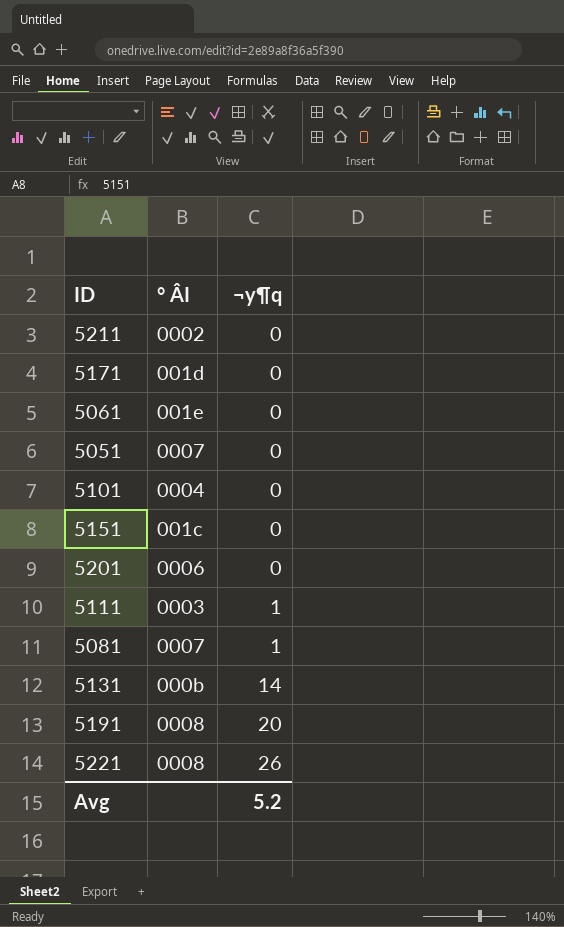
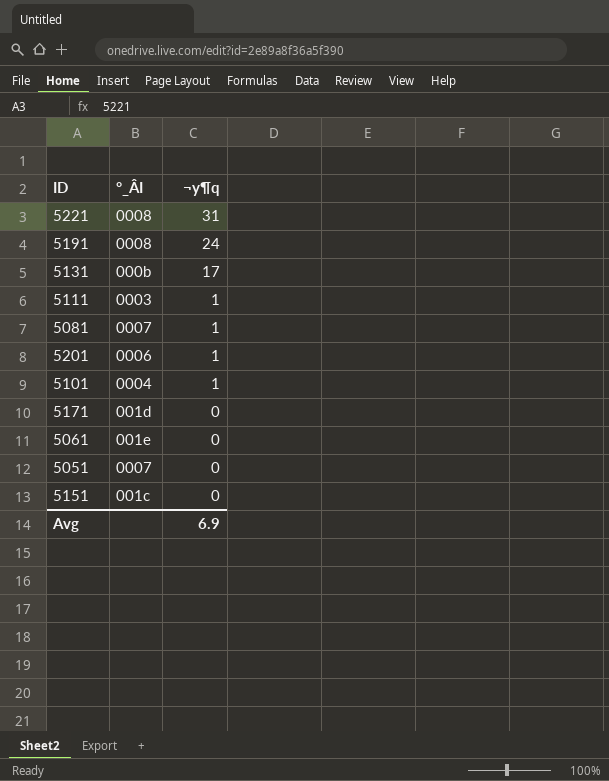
row order: ¬y¶q ascending -> ¬y¶q descending
column name: ° ÂI -> °_ÂI
row 5211: 0002 | 0 -> none
5221 | ¬y¶q: 26 -> 31
5191 | ¬y¶q: 20 -> 24
5131 | ¬y¶q: 14 -> 17
5201 | ¬y¶q: 0 -> 1
5101 | ¬y¶q: 0 -> 1
Avg | ¬y¶q: 5.2 -> 6.9

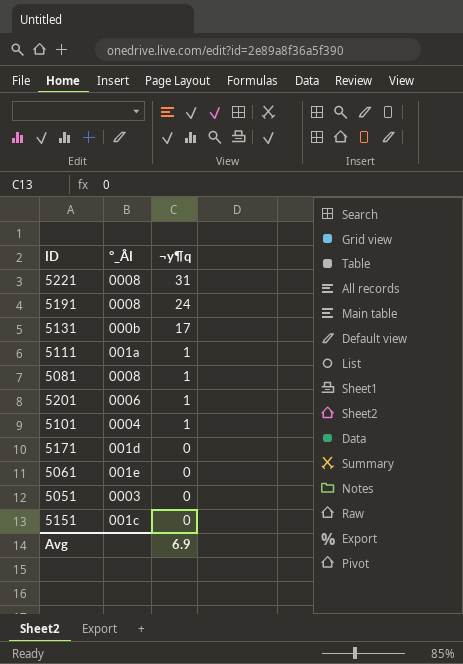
5111 | °_ÂI: 0003 -> 001a
5081 | °_ÂI: 0007 -> 0008
5051 | °_ÂI: 0007 -> 0003

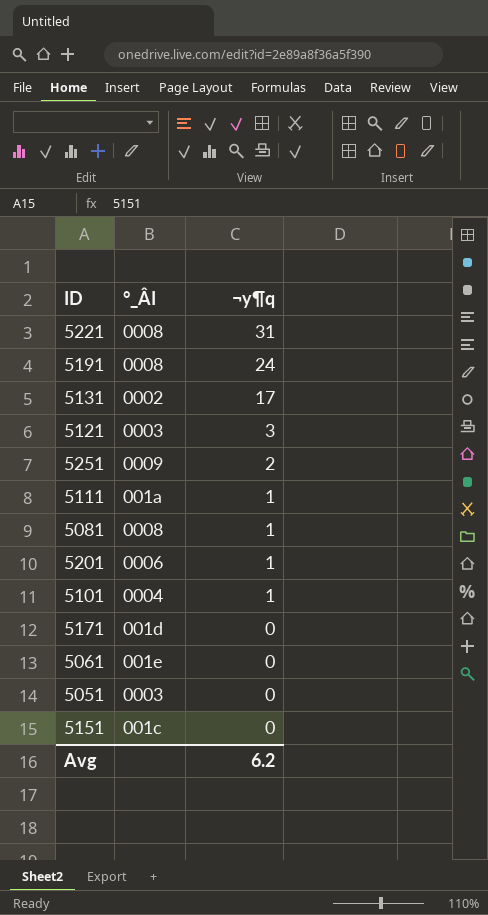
5131 | °_ÂI: 000b -> 0002
row 5121: none -> 0003 | 3
row 5251: none -> 0009 | 2
Avg | ¬y¶q: 6.9 -> 6.2

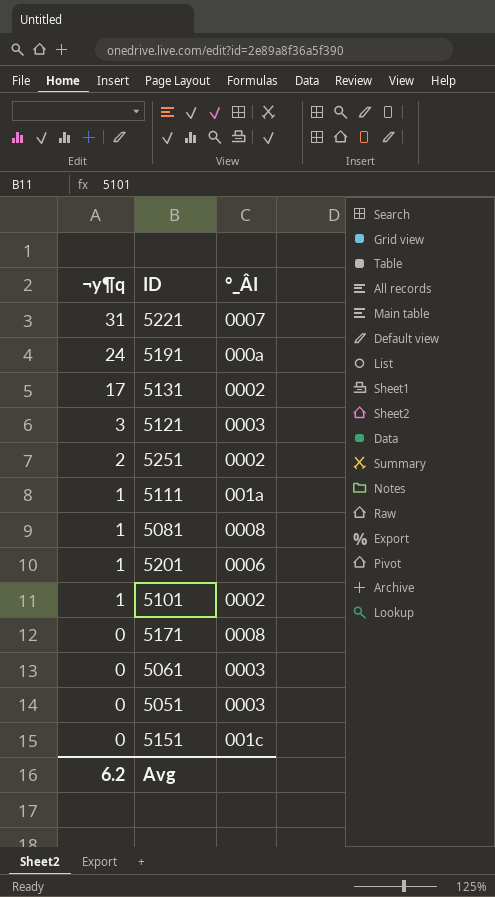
column ¬y¶q | position: 3 -> 1
5221 | °_ÂI: 0008 -> 0007
5191 | °_ÂI: 0008 -> 000a
5251 | °_ÂI: 0009 -> 0002
5101 | °_ÂI: 0004 -> 0002
5171 | °_ÂI: 001d -> 0008
5061 | °_ÂI: 001e -> 0003

